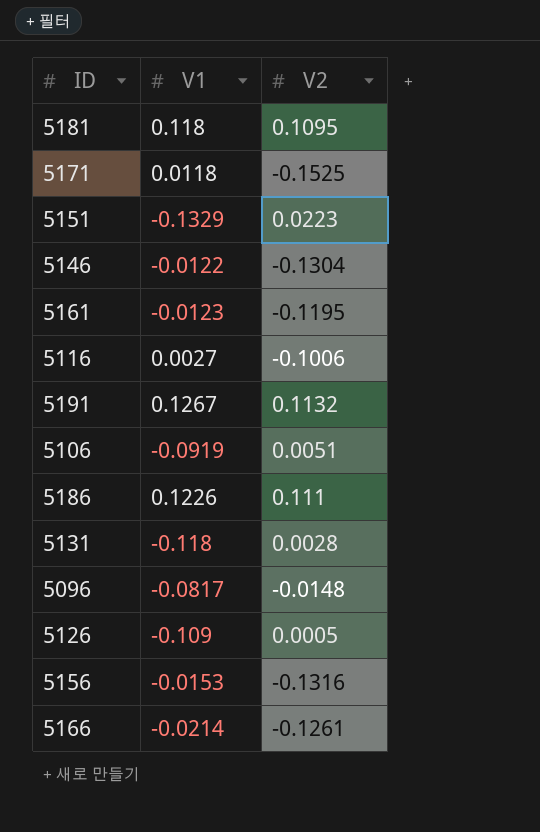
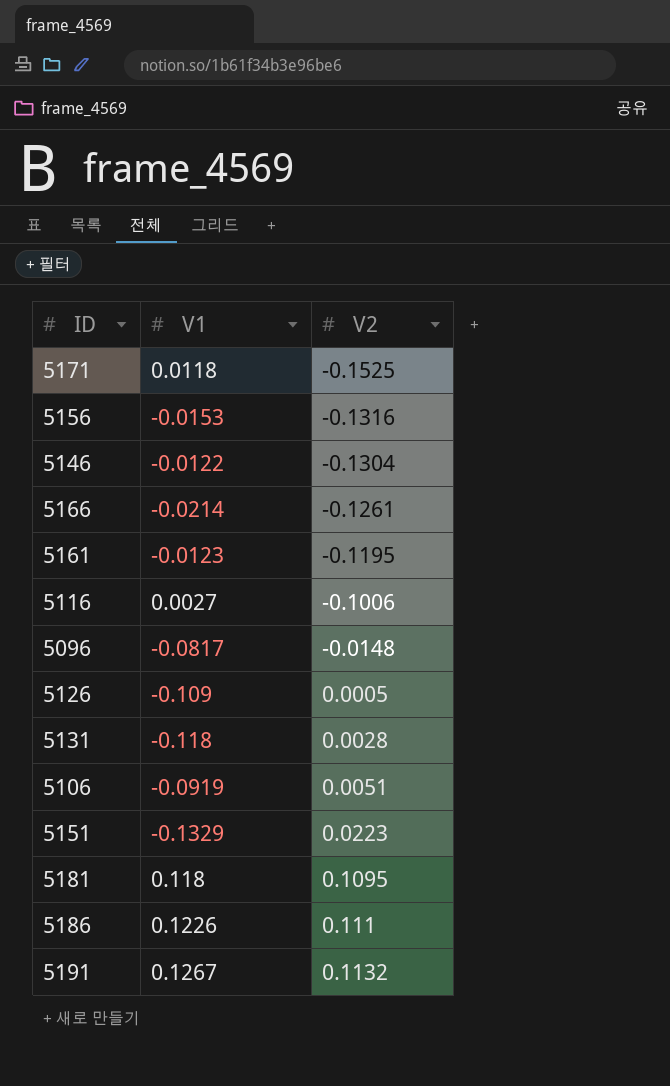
row order: none -> V2 ascending

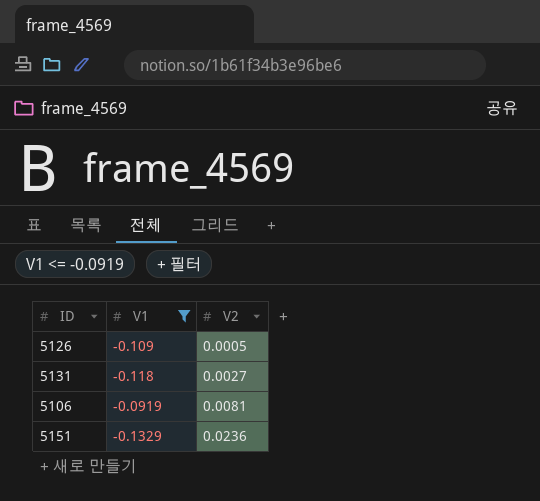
filter: none -> V1 <= -0.0919
5131 | V2: 0.0028 -> 0.0027
5106 | V2: 0.0051 -> 0.0081
5151 | V2: 0.0223 -> 0.0236

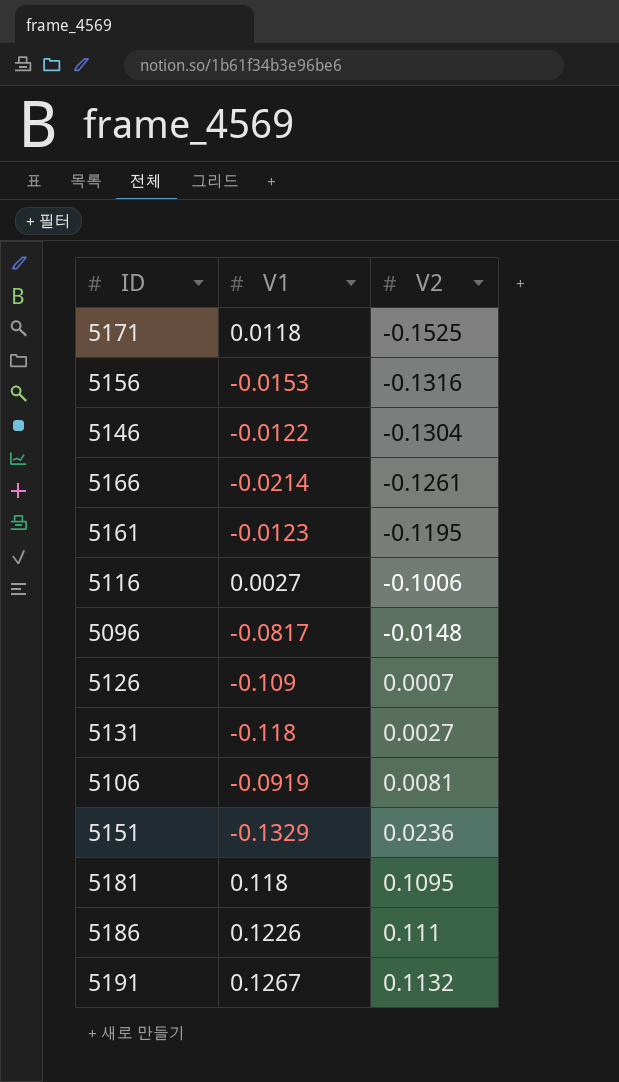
filter: V1 <= -0.0919 -> none
5126 | V2: 0.0005 -> 0.0007

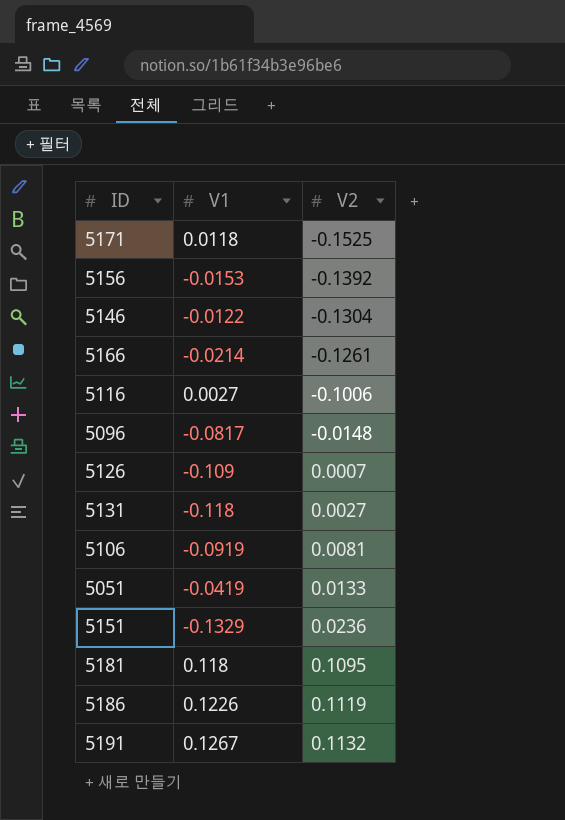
row 5161: -0.0123 | -0.1195 -> none
5156 | V2: -0.1316 -> -0.1392
row 5051: none -> -0.0419 | 0.0133
5186 | V2: 0.111 -> 0.1119

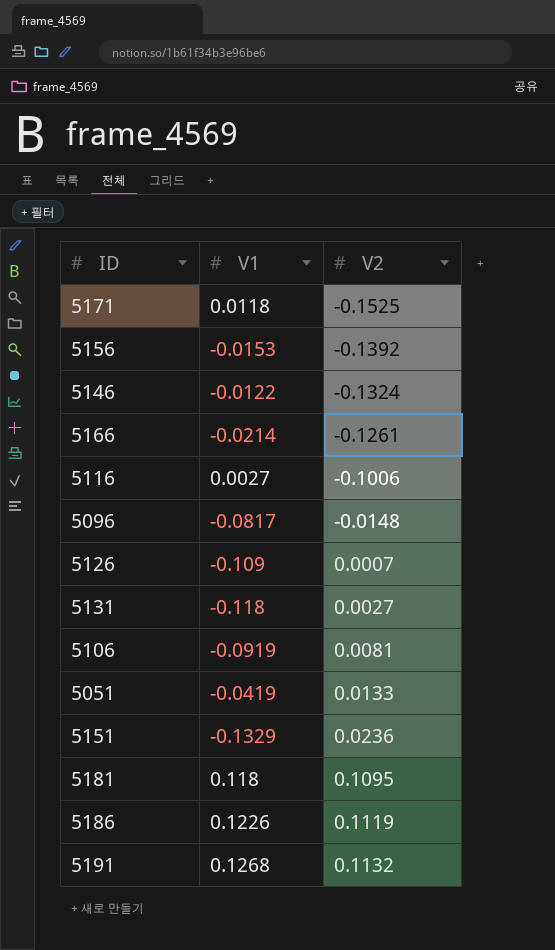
5146 | V2: -0.1304 -> -0.1324
5191 | V1: 0.1267 -> 0.1268

